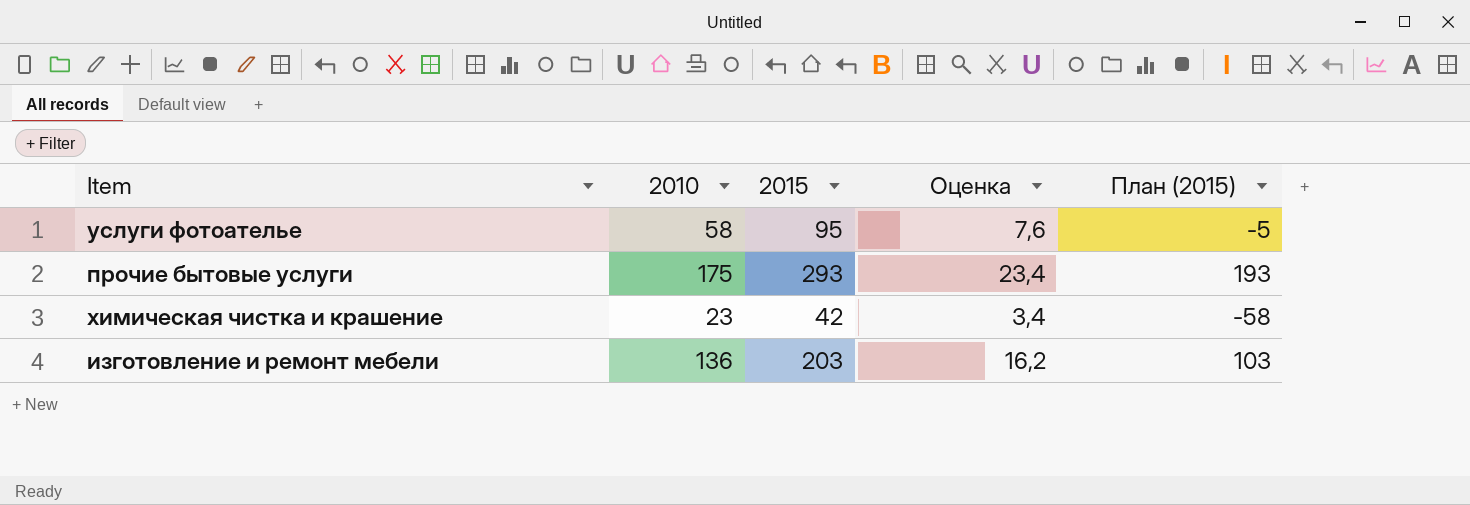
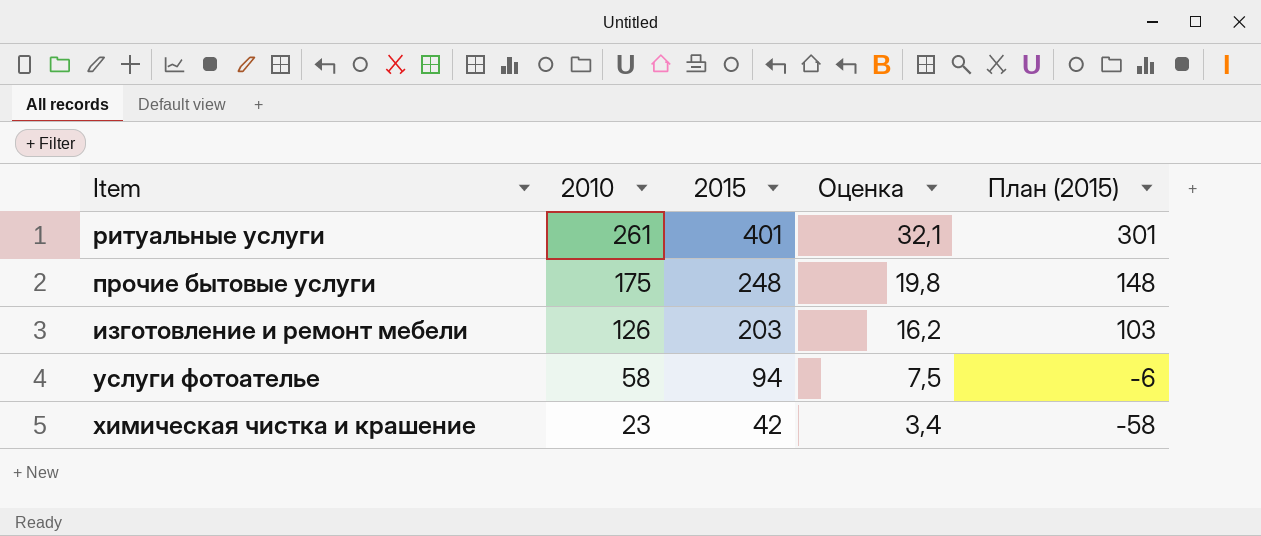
row order: none -> 2010 descending
row ритуальные услуги: none -> 261 | 401 | 32,1 | 301
прочие бытовые услуги | 2015: 293 -> 248
прочие бытовые услуги | Оценка: 23,4 -> 19,8
прочие бытовые услуги | План (2015): 193 -> 148
изготовление и ремонт мебели | 2010: 136 -> 126
услуги фотоателье | 2015: 95 -> 94
услуги фотоателье | Оценка: 7,6 -> 7,5
услуги фотоателье | План (2015): -5 -> -6

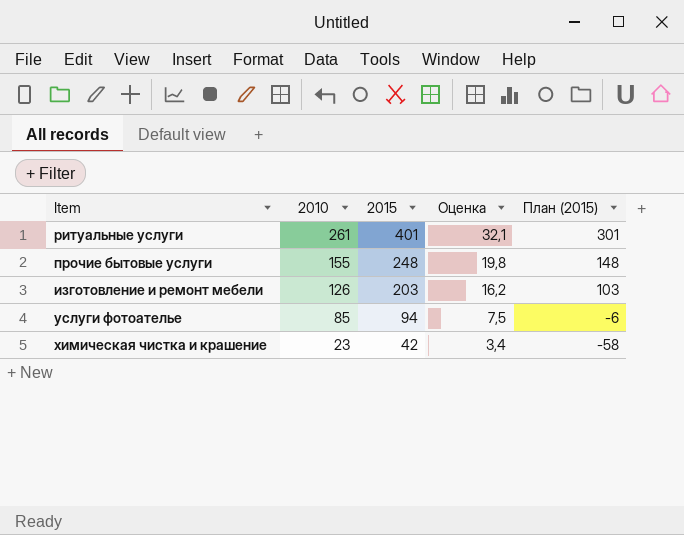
прочие бытовые услуги | 2010: 175 -> 155
услуги фотоателье | 2010: 58 -> 85

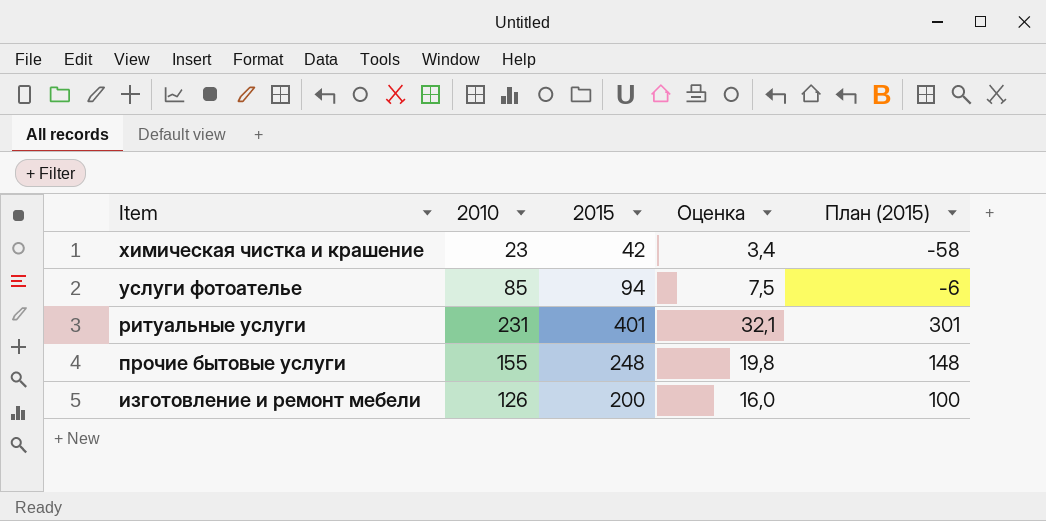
row order: 2010 descending -> Item descending
ритуальные услуги | 2010: 261 -> 231
изготовление и ремонт мебели | 2015: 203 -> 200
изготовление и ремонт мебели | Оценка: 16,2 -> 16,0
изготовление и ремонт мебели | План (2015): 103 -> 100

